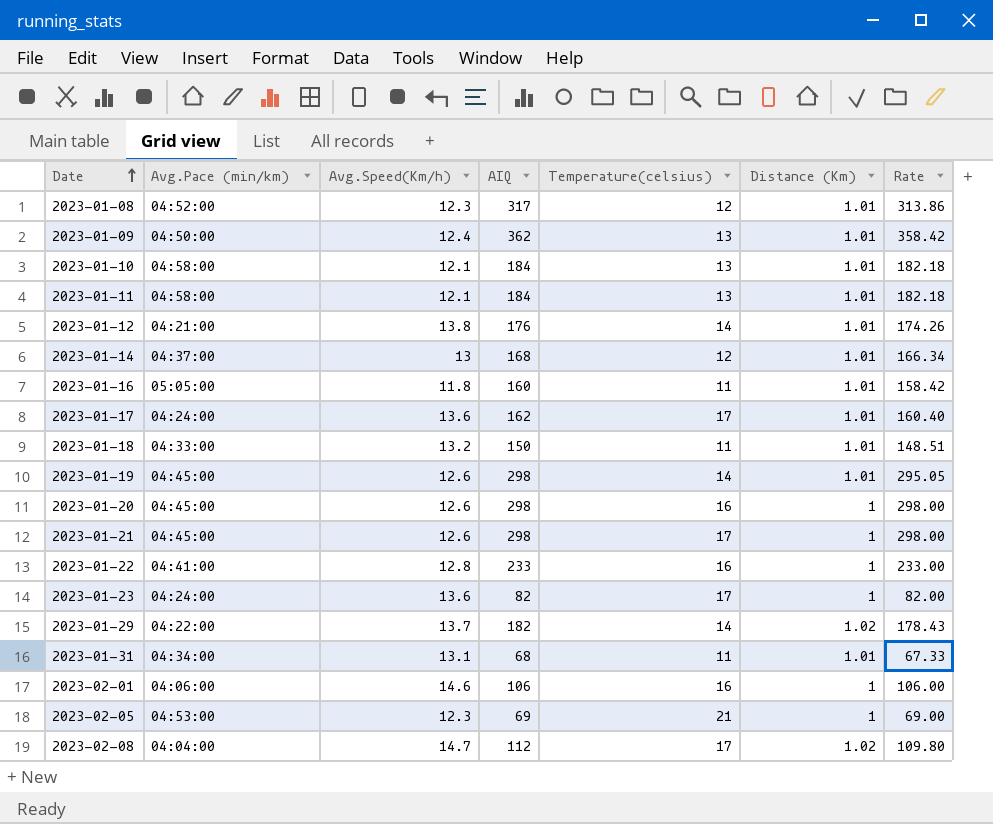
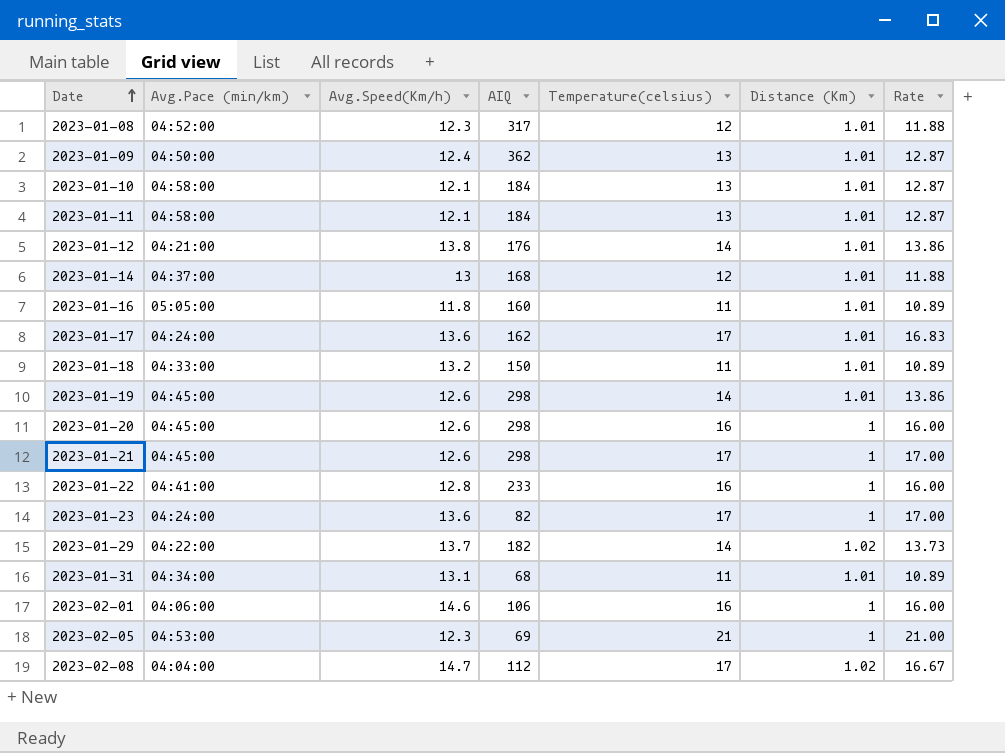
column Rate | formula: [AIQ] / [Distance (Km)] -> [Temperature(celsius)] / [Distance (Km)]

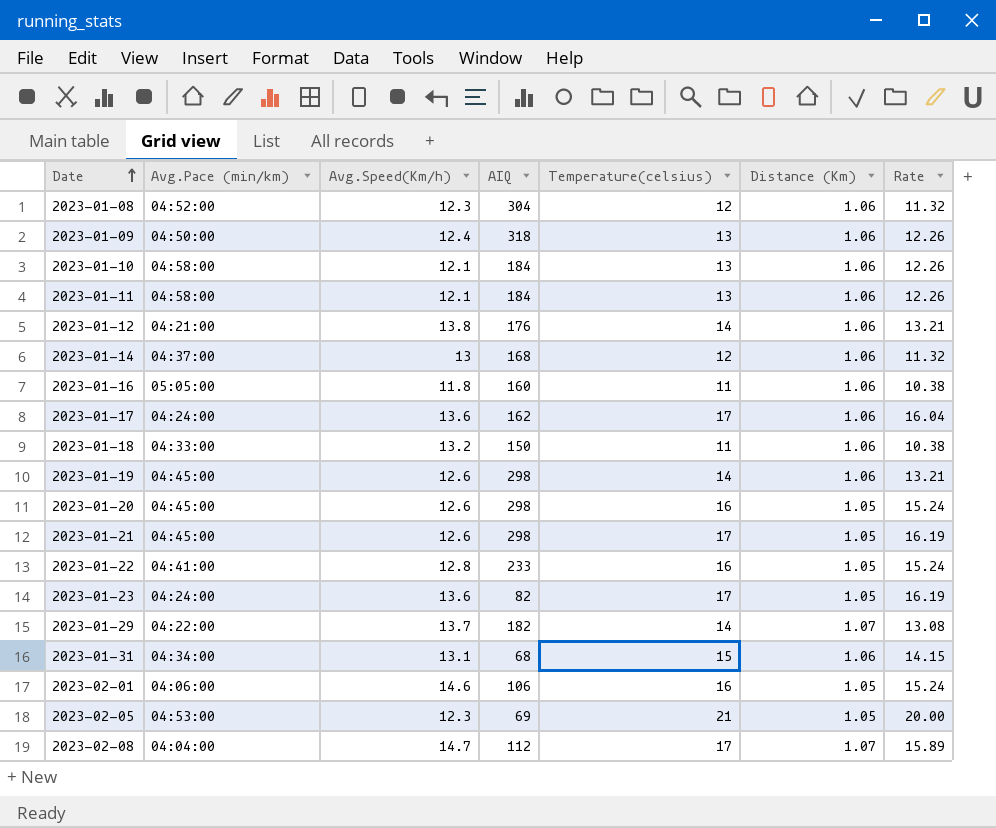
2023-01-08 | AIQ: 317 -> 304
2023-01-08 | Distance (Km): 1.01 -> 1.06
2023-01-08 | Rate: 11.88 -> 11.32
2023-01-09 | AIQ: 362 -> 318
2023-01-09 | Distance (Km): 1.01 -> 1.06
2023-01-09 | Rate: 12.87 -> 12.26
2023-01-10 | Distance (Km): 1.01 -> 1.06
2023-01-10 | Rate: 12.87 -> 12.26
2023-01-11 | Distance (Km): 1.01 -> 1.06
2023-01-11 | Rate: 12.87 -> 12.26
2023-01-12 | Distance (Km): 1.01 -> 1.06
2023-01-12 | Rate: 13.86 -> 13.21
2023-01-14 | Distance (Km): 1.01 -> 1.06
2023-01-14 | Rate: 11.88 -> 11.32
2023-01-16 | Distance (Km): 1.01 -> 1.06
2023-01-16 | Rate: 10.89 -> 10.38
2023-01-17 | Distance (Km): 1.01 -> 1.06
2023-01-17 | Rate: 16.83 -> 16.04
2023-01-18 | Distance (Km): 1.01 -> 1.06
2023-01-18 | Rate: 10.89 -> 10.38
2023-01-19 | Distance (Km): 1.01 -> 1.06
2023-01-19 | Rate: 13.86 -> 13.21
2023-01-20 | Distance (Km): 1 -> 1.05
2023-01-20 | Rate: 16.00 -> 15.24
2023-01-21 | Distance (Km): 1 -> 1.05
2023-01-21 | Rate: 17.00 -> 16.19
2023-01-22 | Distance (Km): 1 -> 1.05
2023-01-22 | Rate: 16.00 -> 15.24
2023-01-23 | Distance (Km): 1 -> 1.05
2023-01-23 | Rate: 17.00 -> 16.19
2023-01-29 | Distance (Km): 1.02 -> 1.07
2023-01-29 | Rate: 13.73 -> 13.08
2023-01-31 | Temperature(celsius): 11 -> 15
2023-01-31 | Distance (Km): 1.01 -> 1.06
2023-01-31 | Rate: 10.89 -> 14.15
2023-02-01 | Distance (Km): 1 -> 1.05
2023-02-01 | Rate: 16.00 -> 15.24
2023-02-05 | Distance (Km): 1 -> 1.05
2023-02-05 | Rate: 21.00 -> 20.00
2023-02-08 | Distance (Km): 1.02 -> 1.07
2023-02-08 | Rate: 16.67 -> 15.89

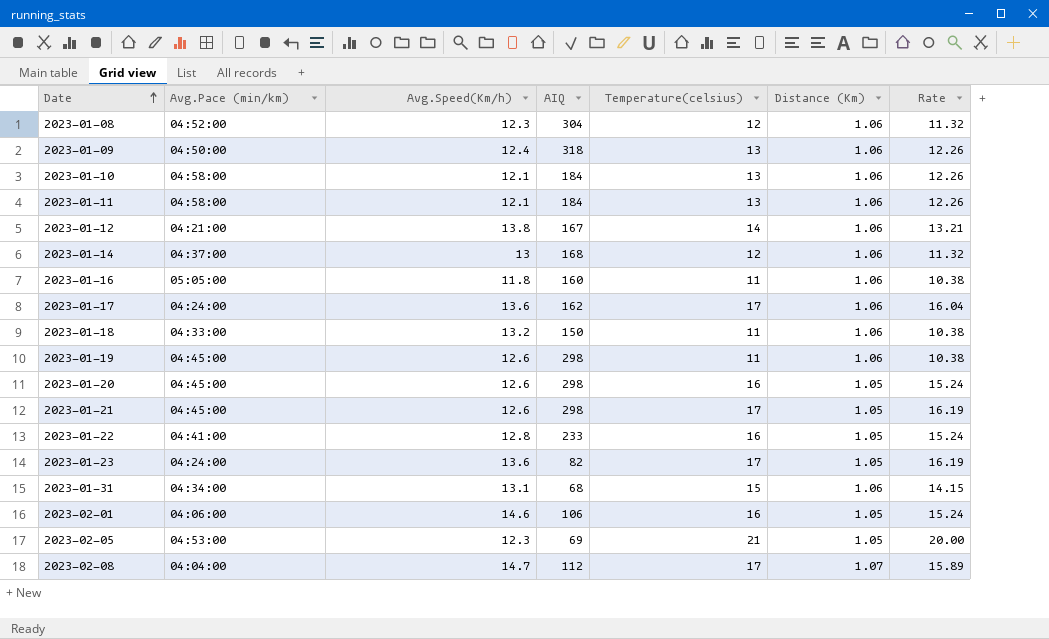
row 2023-01-29: 04:22:00 | 13.7 | 182 | 14 | 1.07 | 13.08 -> none
2023-01-12 | AIQ: 176 -> 167
2023-01-19 | Temperature(celsius): 14 -> 11
2023-01-19 | Rate: 13.21 -> 10.38

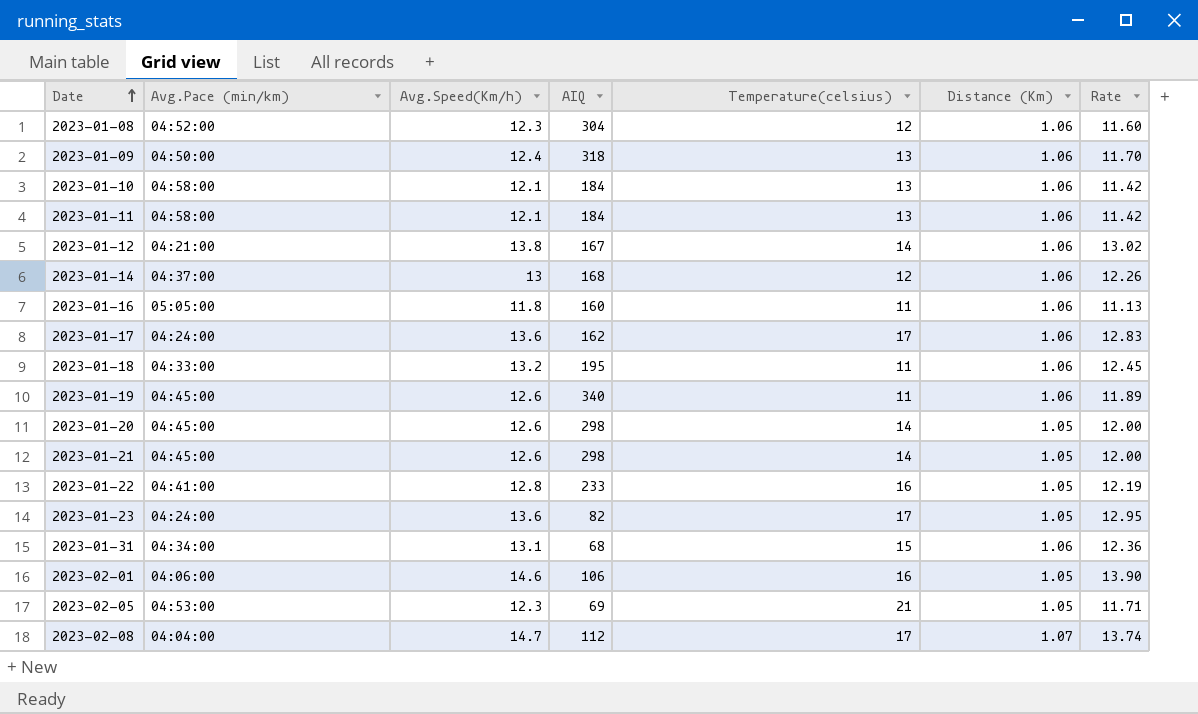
column Rate | formula: [Temperature(celsius)] / [Distance (Km)] -> [Avg.Speed(Km/h)] / [Distance (Km)]
2023-01-18 | AIQ: 150 -> 195
2023-01-19 | AIQ: 298 -> 340
2023-01-20 | Temperature(celsius): 16 -> 14
2023-01-21 | Temperature(celsius): 17 -> 14

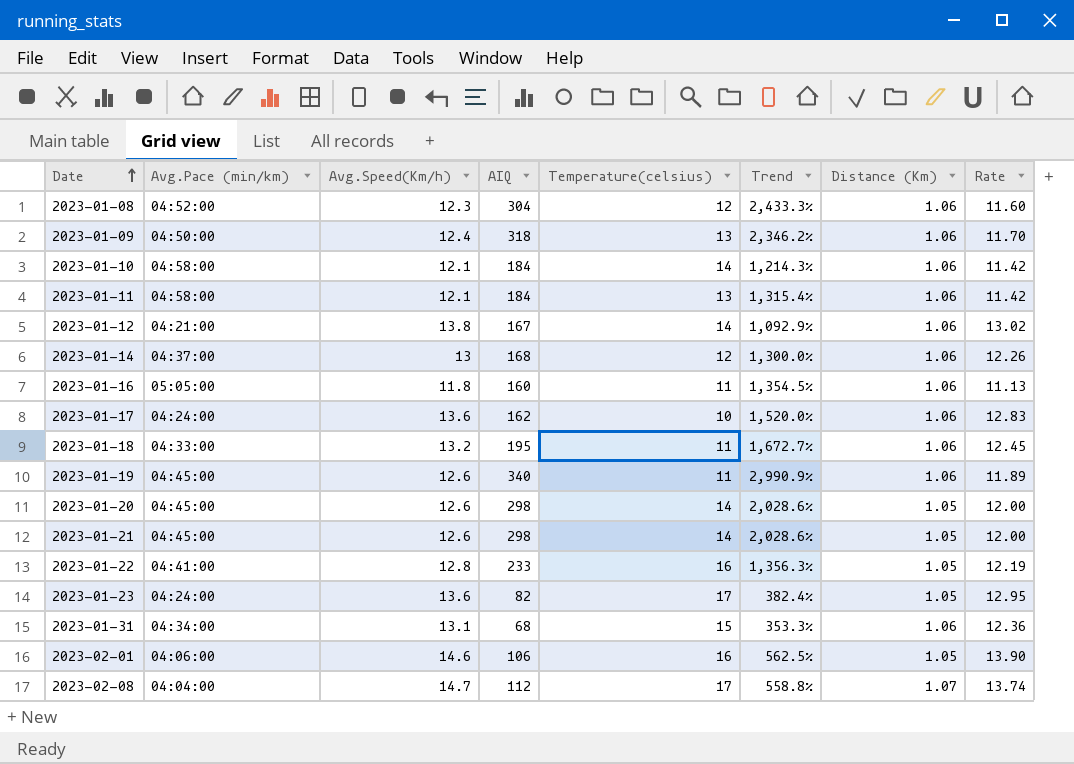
column Trend | formula: none -> ([AIQ] - [Temperature(celsius)]) / [Temperature(celsius)]
row 2023-02-05: 04:53:00 | 12.3 | 69 | 21 | 1.05 | 11.71 -> none
2023-01-10 | Temperature(celsius): 13 -> 14
2023-01-17 | Temperature(celsius): 17 -> 10

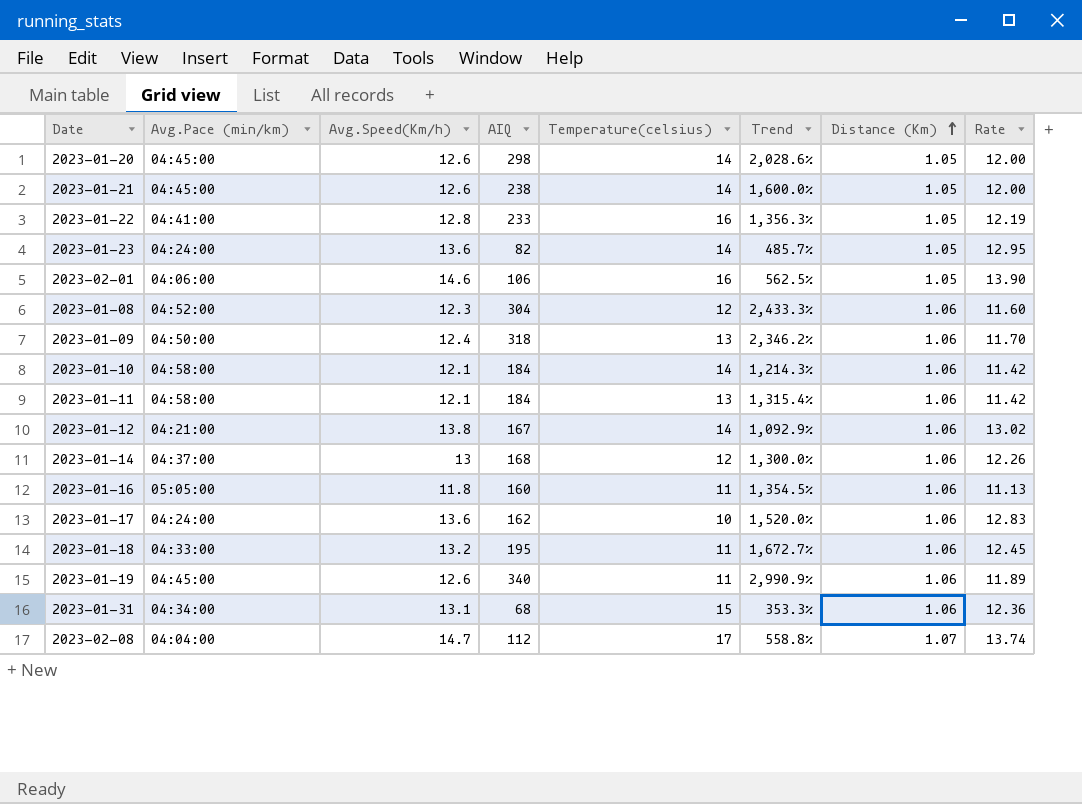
row order: Date ascending -> Distance (Km) ascending
2023-01-21 | AIQ: 298 -> 238
2023-01-21 | Trend: 2,028.6% -> 1,600.0%
2023-01-23 | Temperature(celsius): 17 -> 14
2023-01-23 | Trend: 382.4% -> 485.7%

